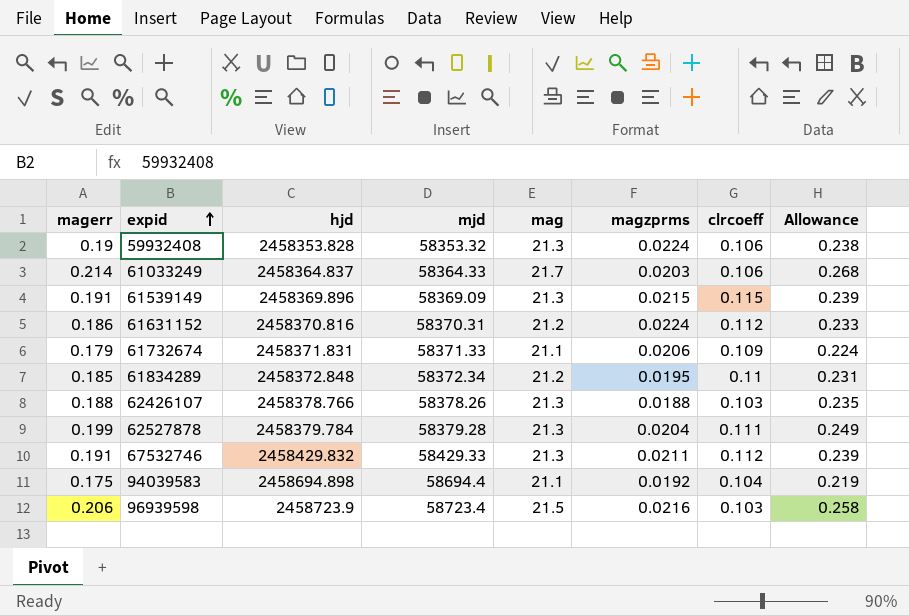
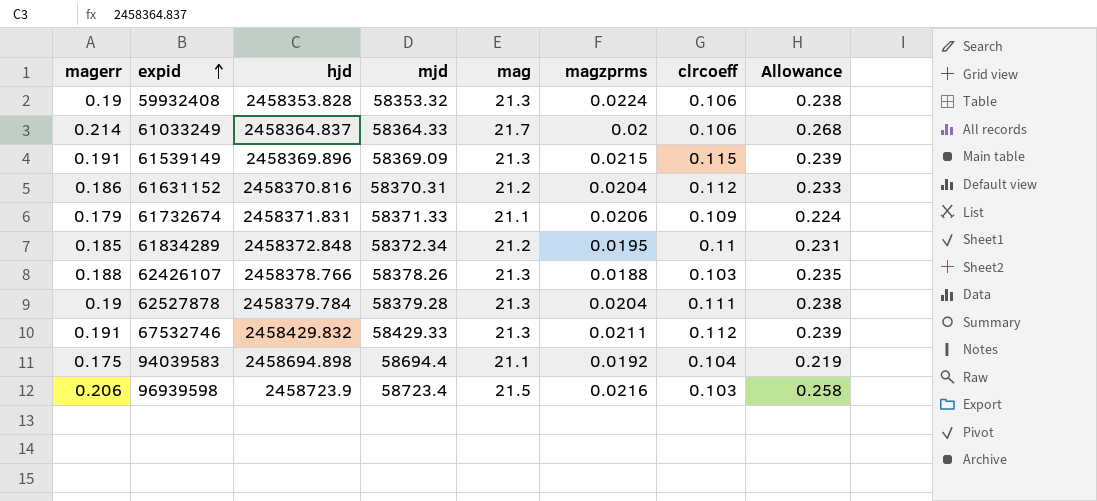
61033249 | magzprms: 0.0203 -> 0.02
61631152 | magzprms: 0.0224 -> 0.0204
62527878 | magerr: 0.199 -> 0.19
62527878 | Allowance: 0.249 -> 0.238

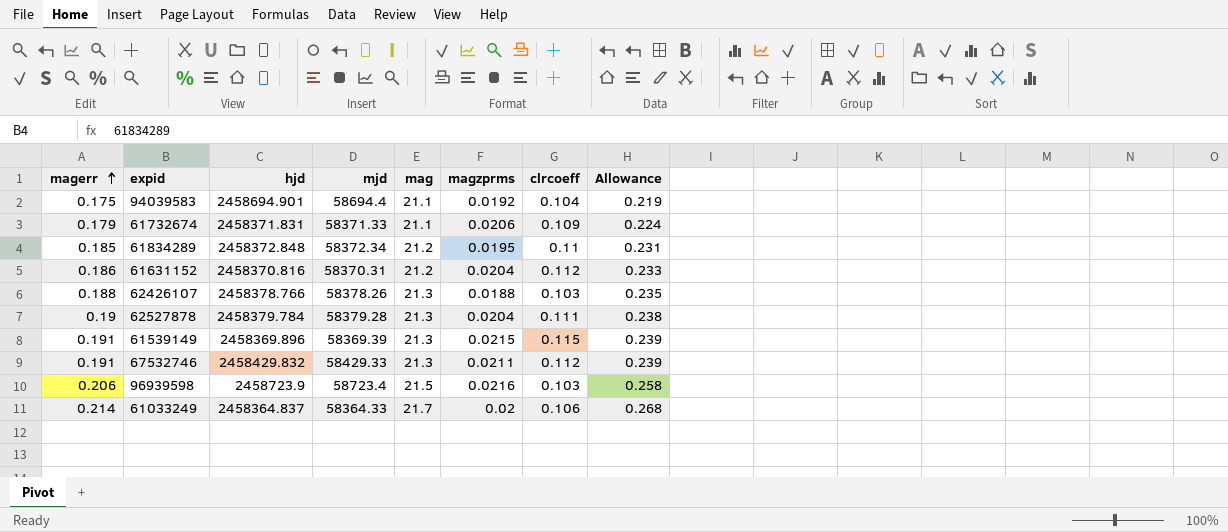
row order: expid ascending -> magerr ascending
row 59932408: 0.19 | 2458353.828 | 58353.32 | 21.3 | 0.0224 | 0.106 | 0.238 -> none
94039583 | hjd: 2458694.898 -> 2458694.901
61539149 | mjd: 58369.09 -> 58369.39

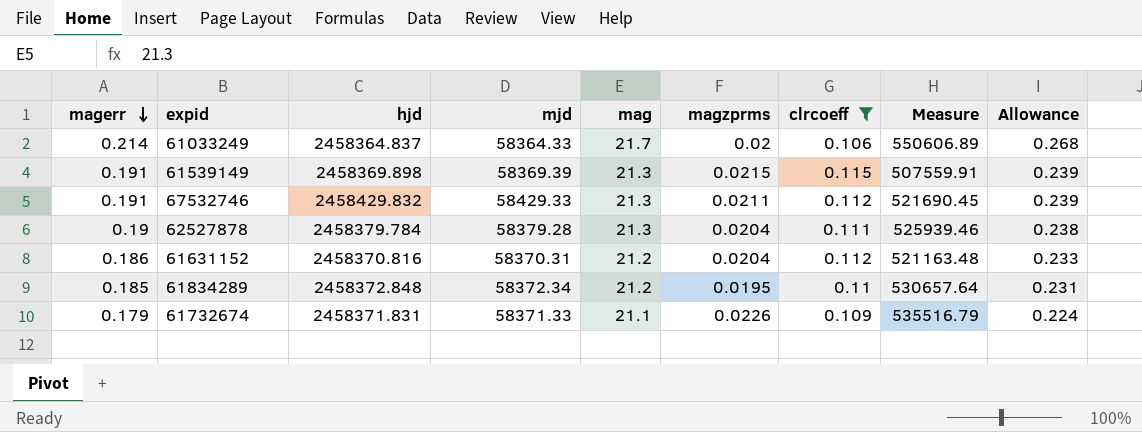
filter: none -> clrcoeff >= 0.106
row order: magerr ascending -> magerr descending
column Measure | formula: none -> [mjd] / [clrcoeff]
61539149 | hjd: 2458369.896 -> 2458369.898
61732674 | magzprms: 0.0206 -> 0.0226

